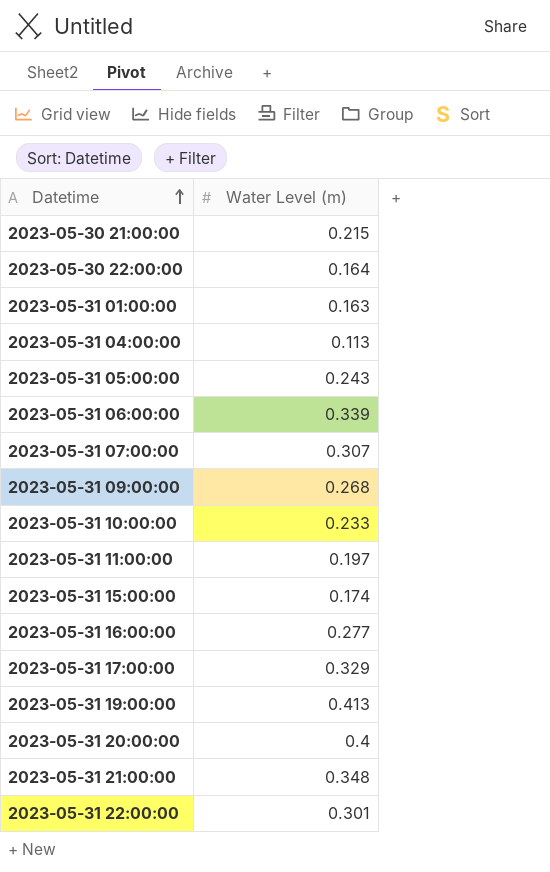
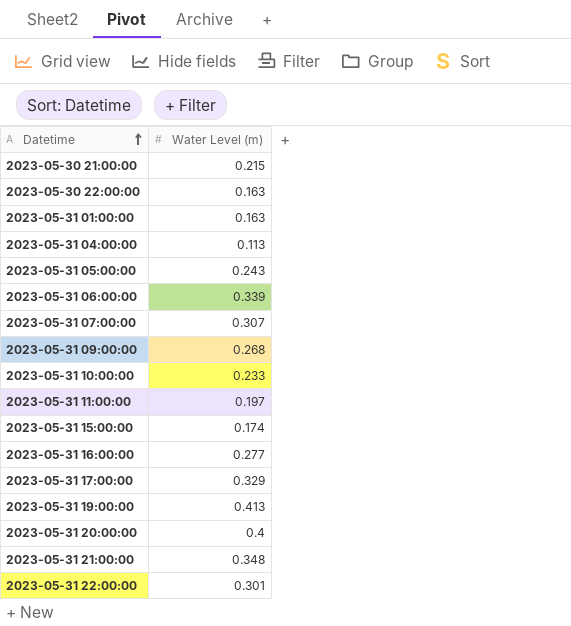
2023-05-30 22:00:00 | Water Level (m): 0.164 -> 0.163

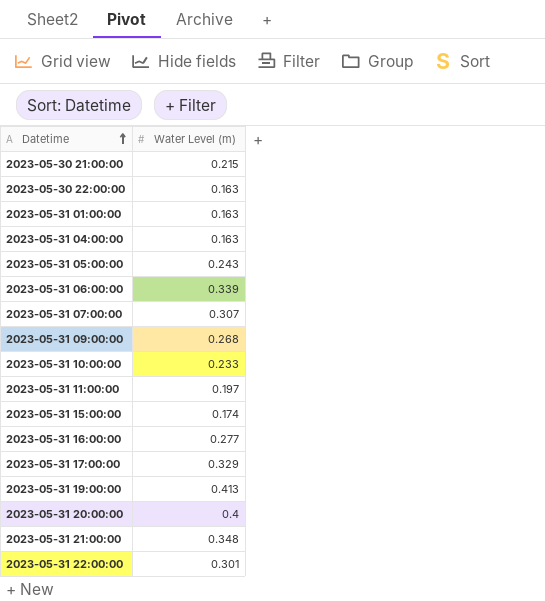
2023-05-31 04:00:00 | Water Level (m): 0.113 -> 0.163

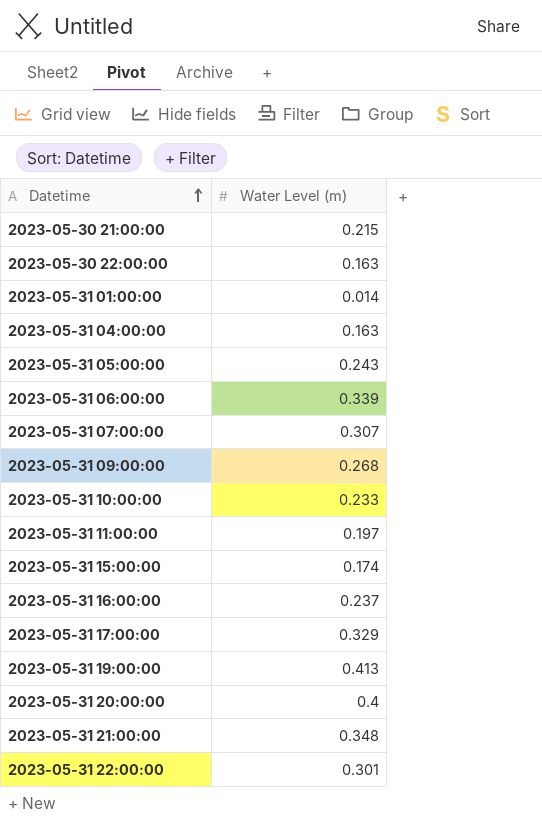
2023-05-31 01:00:00 | Water Level (m): 0.163 -> 0.014
2023-05-31 16:00:00 | Water Level (m): 0.277 -> 0.237

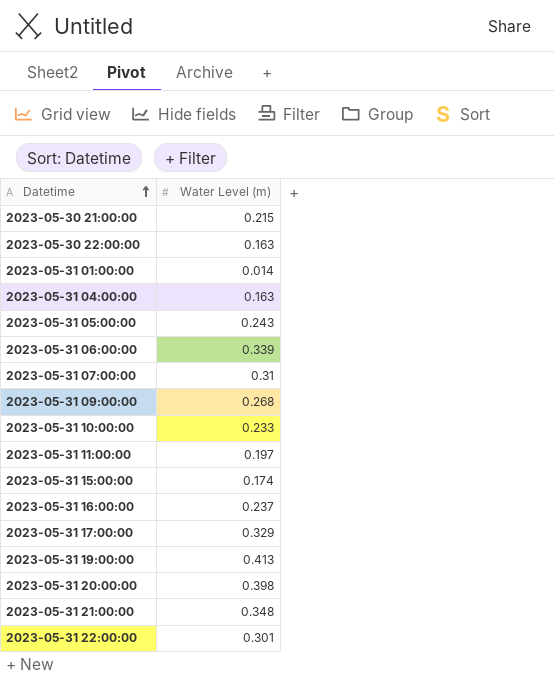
2023-05-31 07:00:00 | Water Level (m): 0.307 -> 0.31
2023-05-31 20:00:00 | Water Level (m): 0.4 -> 0.398

